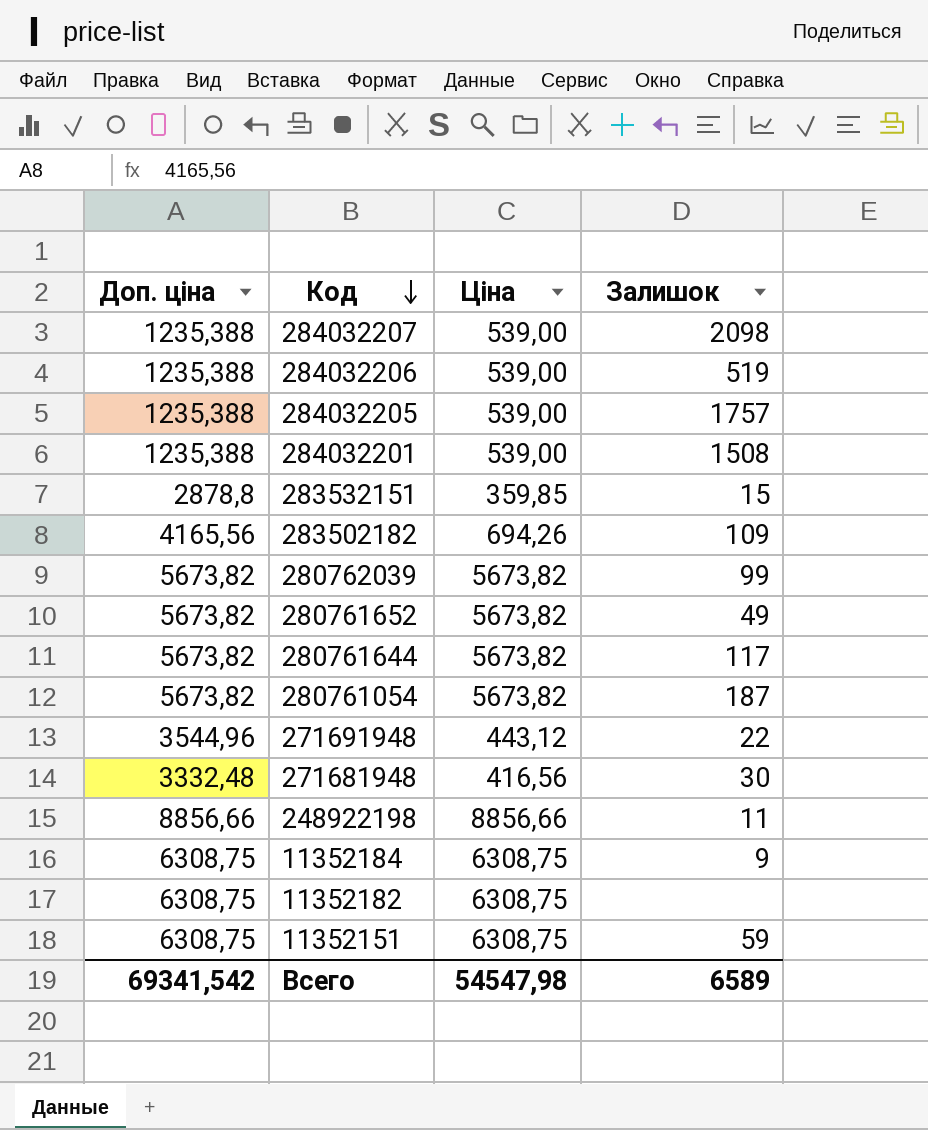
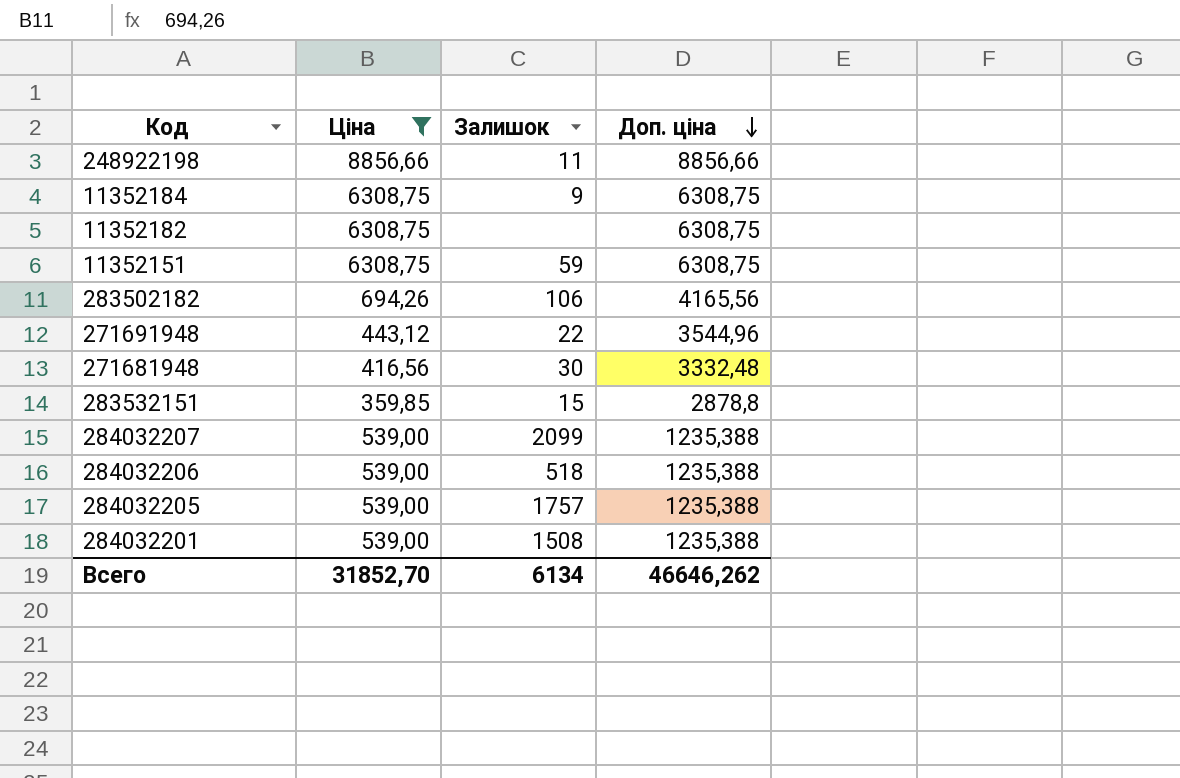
filter: none -> Ціна != 5673,82
row order: Код descending -> Доп. ціна descending
column Доп. ціна | position: 1 -> 4
283502182 | Залишок: 109 -> 106
284032207 | Залишок: 2098 -> 2099
284032206 | Залишок: 519 -> 518
Всего | Ціна: 54547,98 -> 31852,70
Всего | Залишок: 6589 -> 6134
Всего | Доп. ціна: 69341,542 -> 46646,262

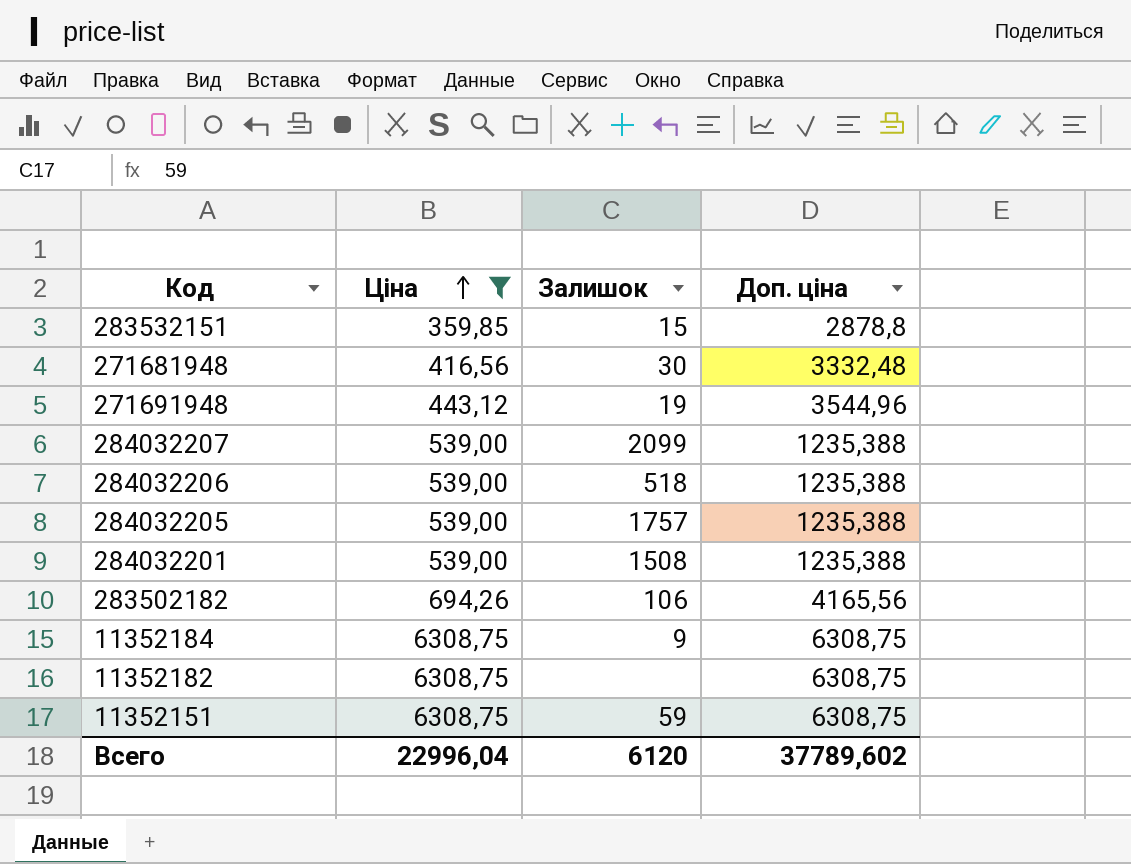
row order: Доп. ціна descending -> Ціна ascending
row 248922198: 8856,66 | 11 | 8856,66 -> none
271691948 | Залишок: 22 -> 19
Всего | Ціна: 31852,70 -> 22996,04
Всего | Залишок: 6134 -> 6120
Всего | Доп. ціна: 46646,262 -> 37789,602

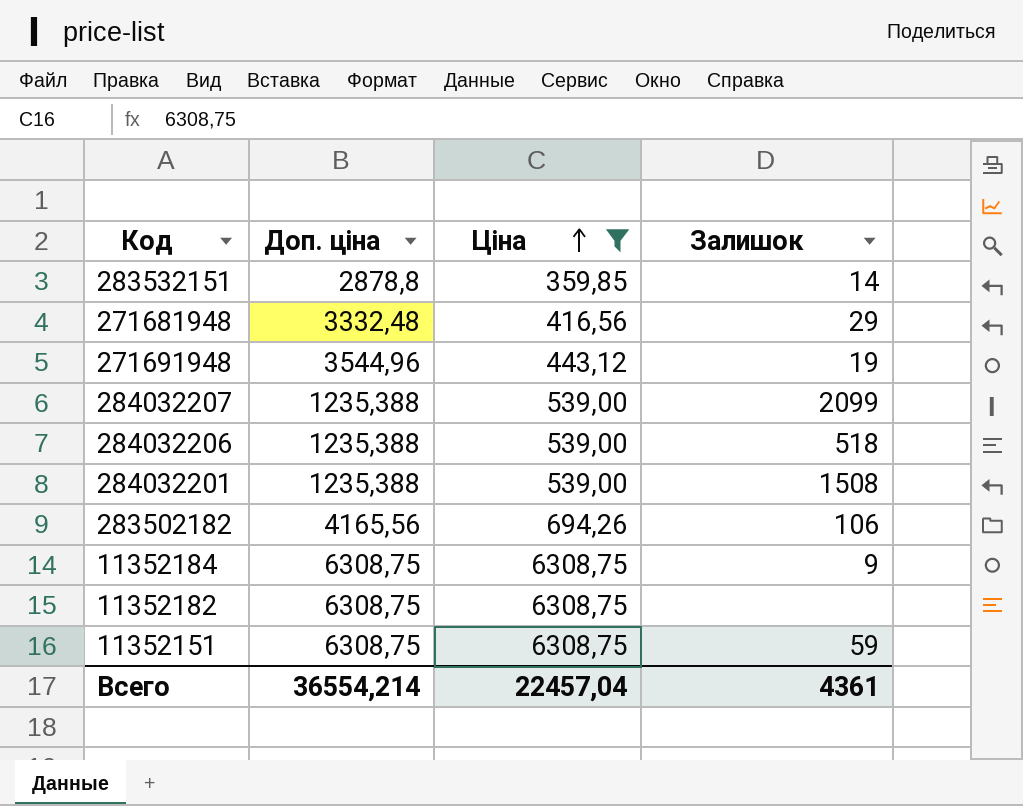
column Доп. ціна | position: 4 -> 2
row 284032205: 539,00 | 1757 | 1235,388 -> none
283532151 | Залишок: 15 -> 14
271681948 | Залишок: 30 -> 29
Всего | Доп. ціна: 37789,602 -> 36554,214
Всего | Ціна: 22996,04 -> 22457,04
Всего | Залишок: 6120 -> 4361

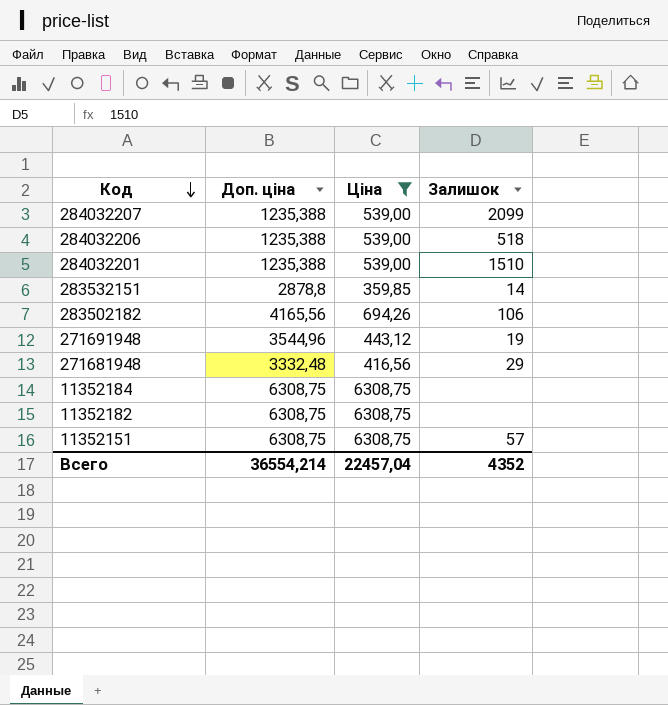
row order: Ціна ascending -> Код descending
284032201 | Залишок: 1508 -> 1510
11352184 | Залишок: 9 -> none
11352151 | Залишок: 59 -> 57
Всего | Залишок: 4361 -> 4352

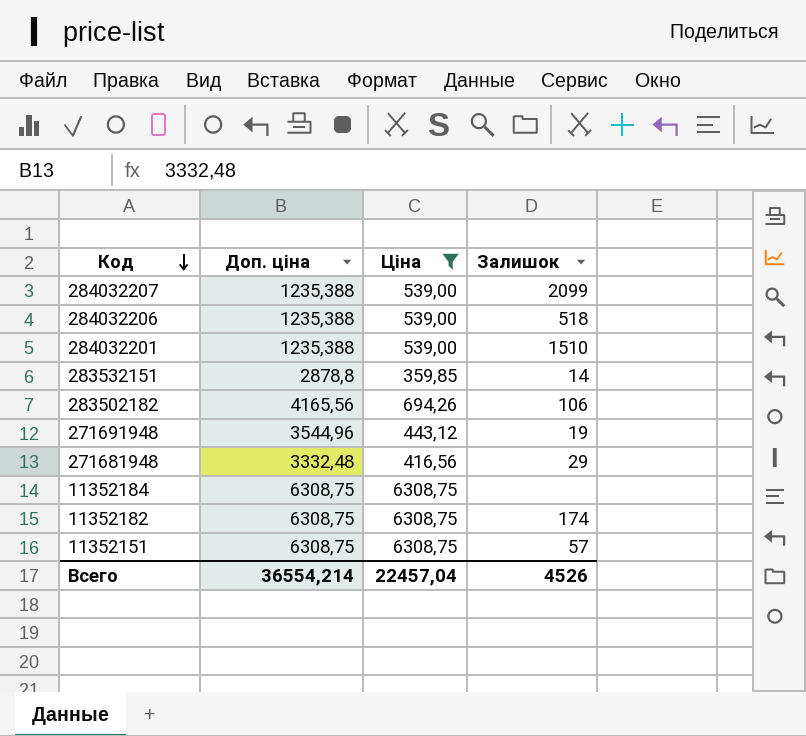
11352182 | Залишок: none -> 174
Всего | Залишок: 4352 -> 4526

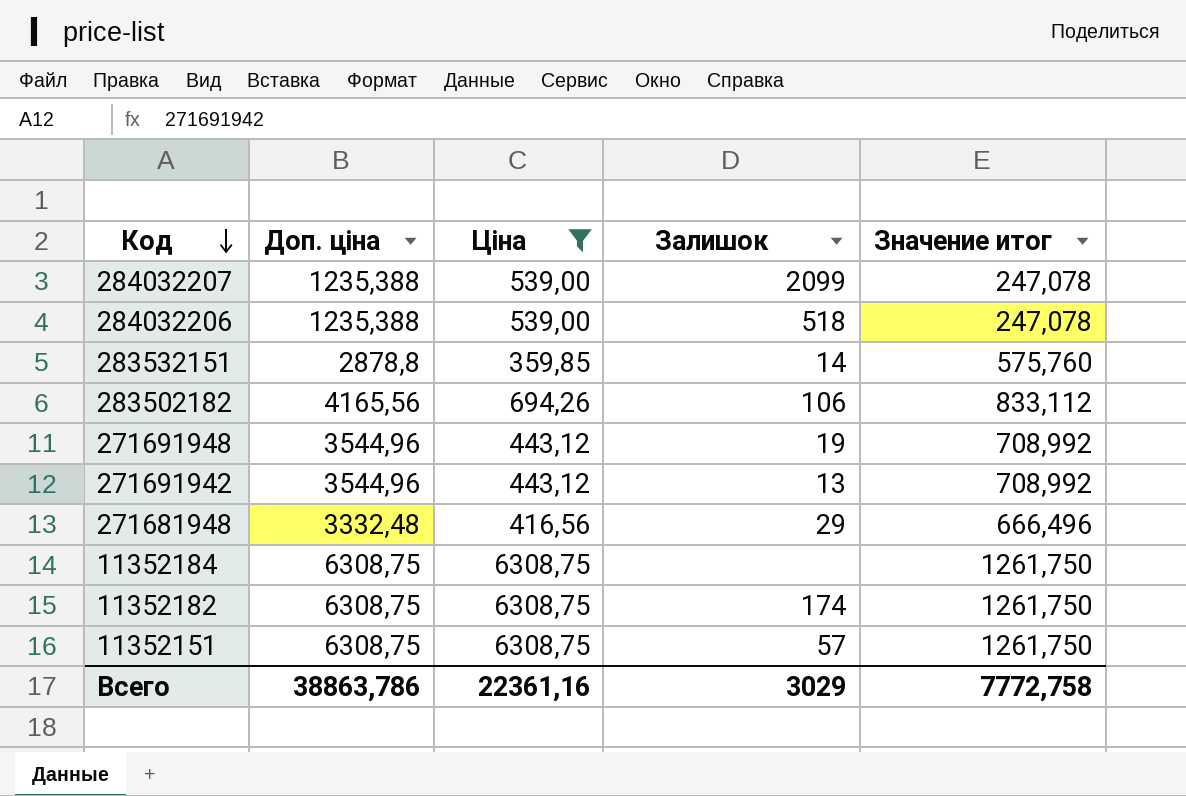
column Значение итог | formula: none -> [Доп. ціна] * 0,2
row 284032201: 1235,388 | 539,00 | 1510 -> none
row 271691942: none -> 3544,96 | 443,12 | 13 | 708,992
Всего | Доп. ціна: 36554,214 -> 38863,786
Всего | Ціна: 22457,04 -> 22361,16
Всего | Залишок: 4526 -> 3029

